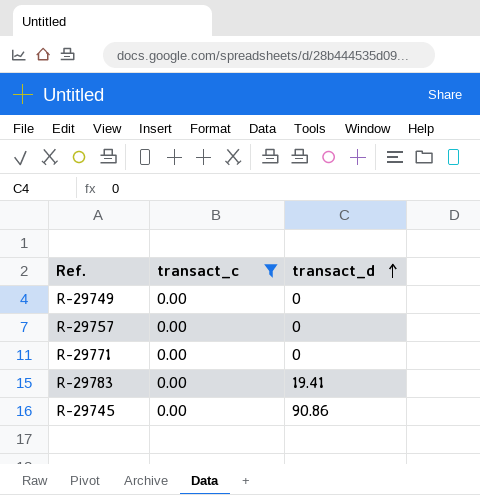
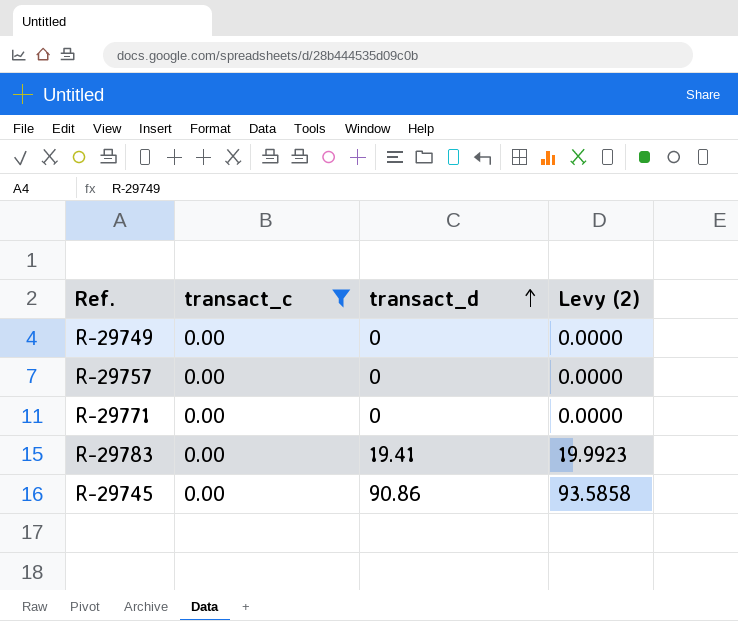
column Levy (2) | formula: none -> [transact_d] * 1.03

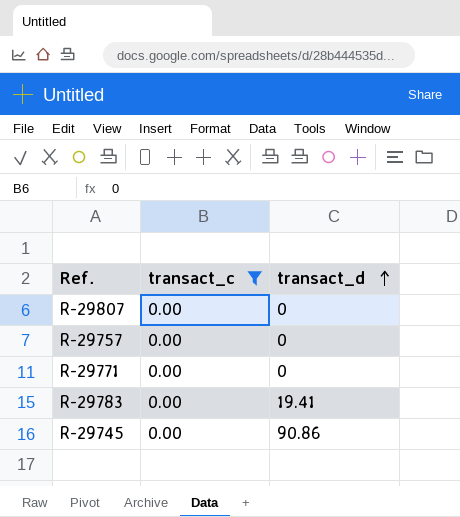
column Levy (2) | formula: [transact_d] * 1.03 -> none
row R-29749: 0.00 | 0 | 0.0000 -> none
row R-29807: none -> 0.00 | 0

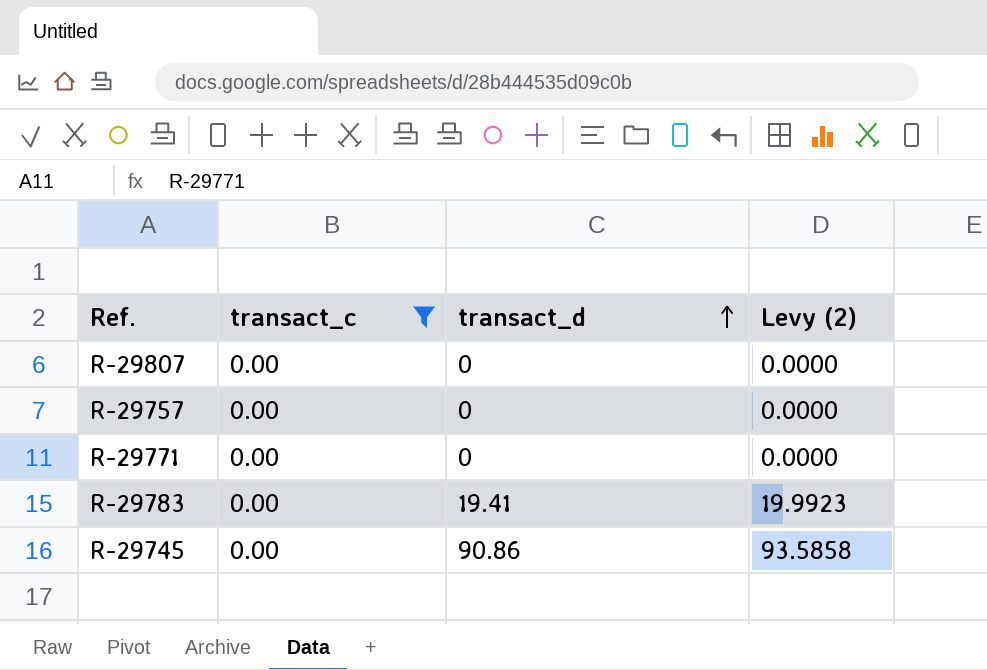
column Levy (2) | formula: none -> [transact_d] * 1.03

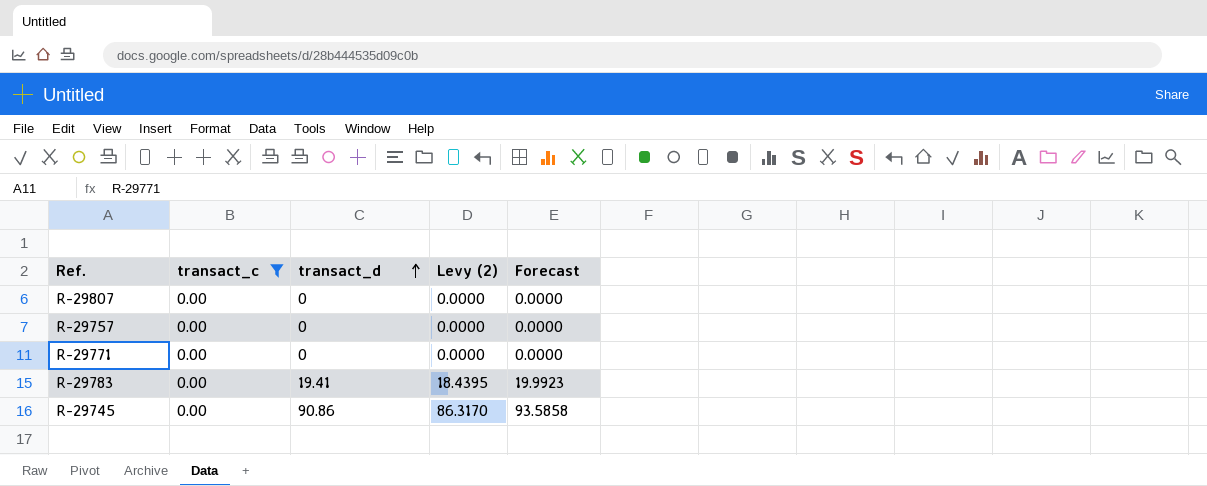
column Levy (2) | formula: [transact_d] * 1.03 -> [transact_d] * 0.95
column Forecast | formula: none -> [transact_d] * 1.03

